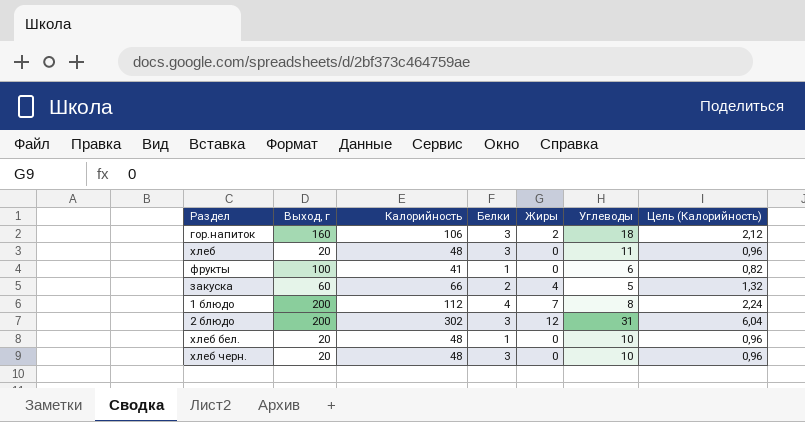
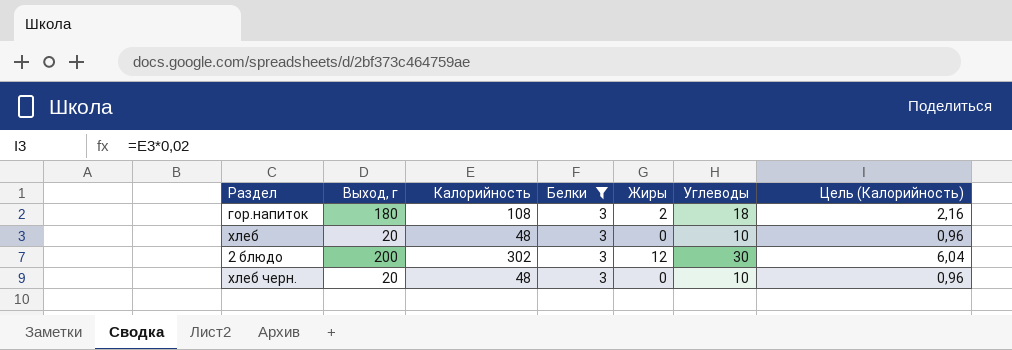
filter: none -> Белки = 3
гор.напиток | Выход, г: 160 -> 180
гор.напиток | Калорийность: 106 -> 108
гор.напиток | Цель (Калорийность): 2,12 -> 2,16
хлеб | Углеводы: 11 -> 10
2 блюдо | Углеводы: 31 -> 30

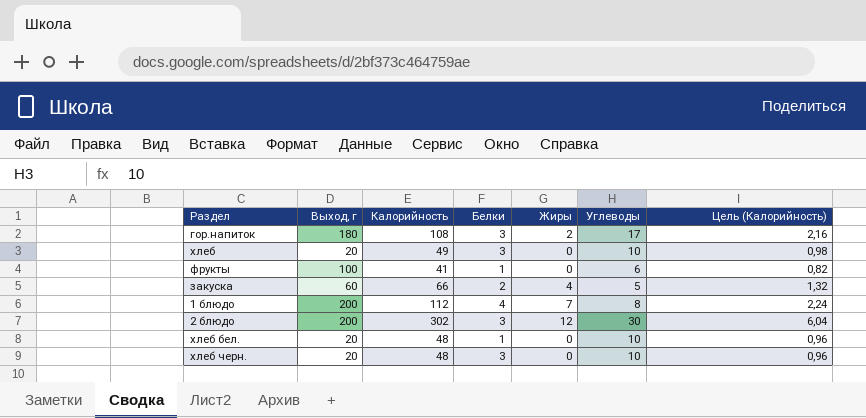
filter: Белки = 3 -> none
гор.напиток | Углеводы: 18 -> 17
хлеб | Калорийность: 48 -> 49
хлеб | Цель (Калорийность): 0,96 -> 0,98

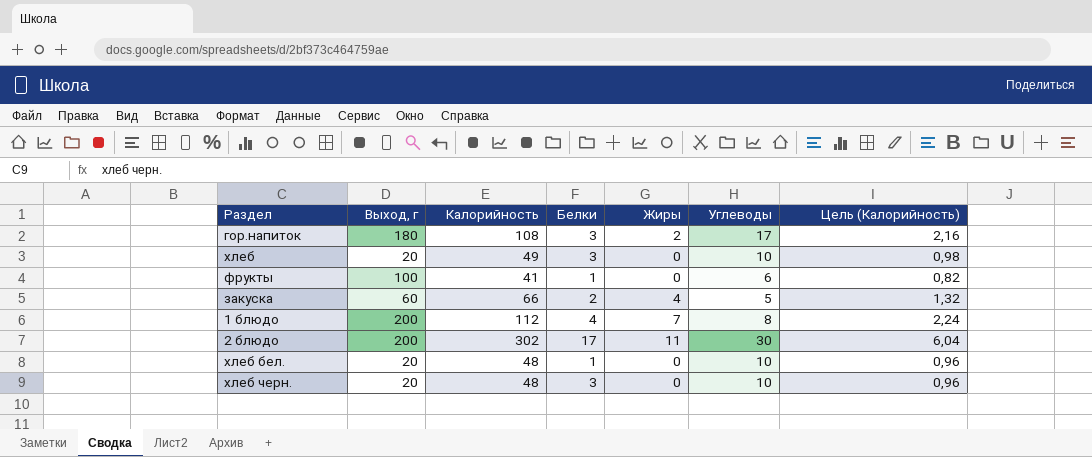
2 блюдо | Белки: 3 -> 17
2 блюдо | Жиры: 12 -> 11

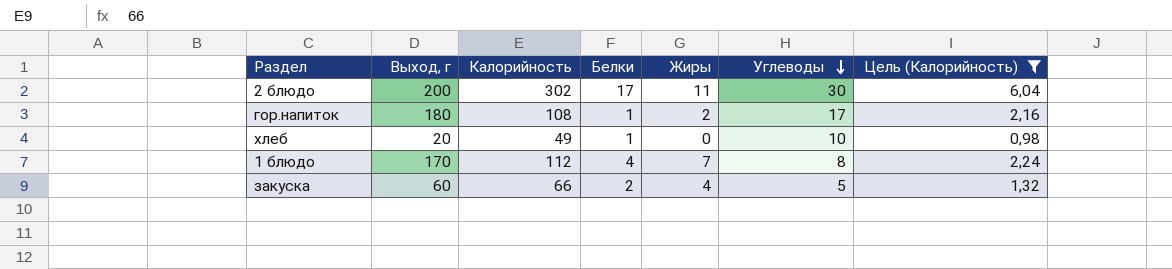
filter: none -> Цель (Калорийность) >= 0,98
row order: none -> Углеводы descending
гор.напиток | Белки: 3 -> 1
хлеб | Белки: 3 -> 1
1 блюдо | Выход, г: 200 -> 170

